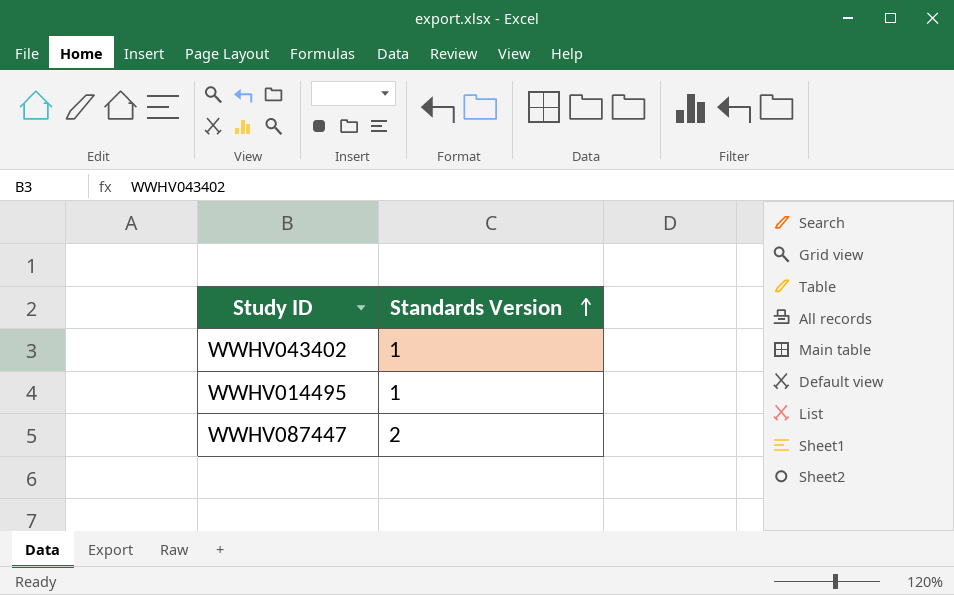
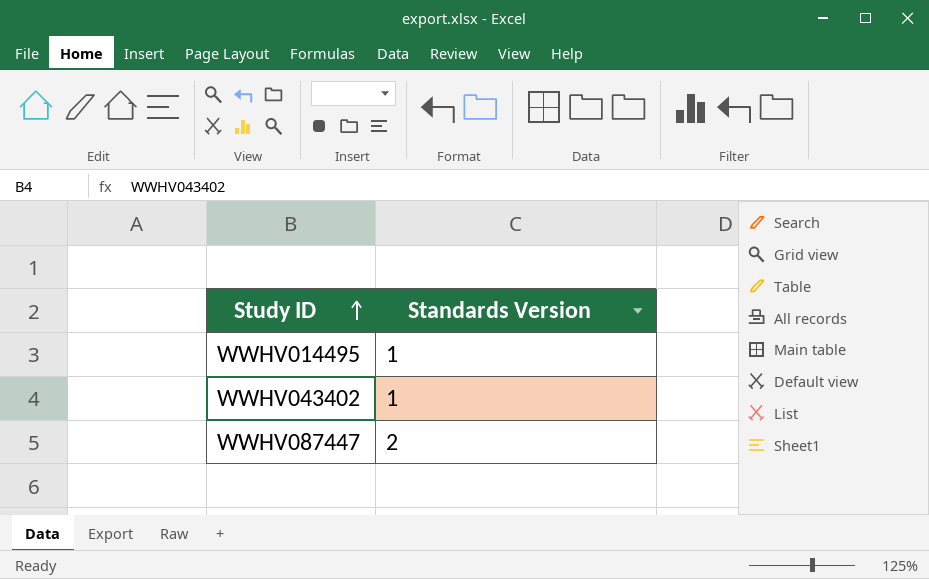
row order: Standards Version ascending -> Study ID ascending

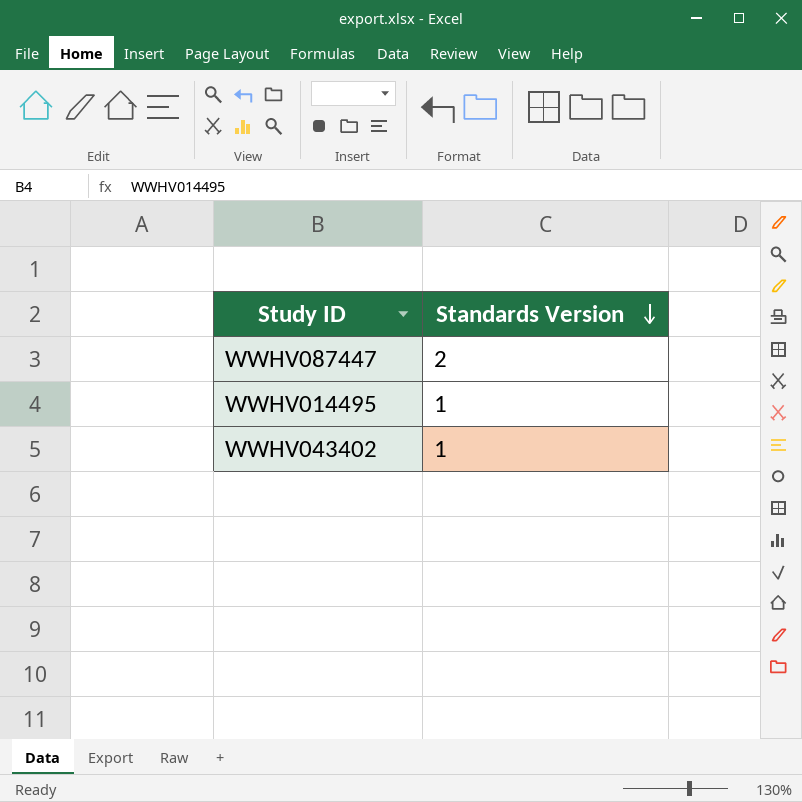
row order: Study ID ascending -> Standards Version descending

